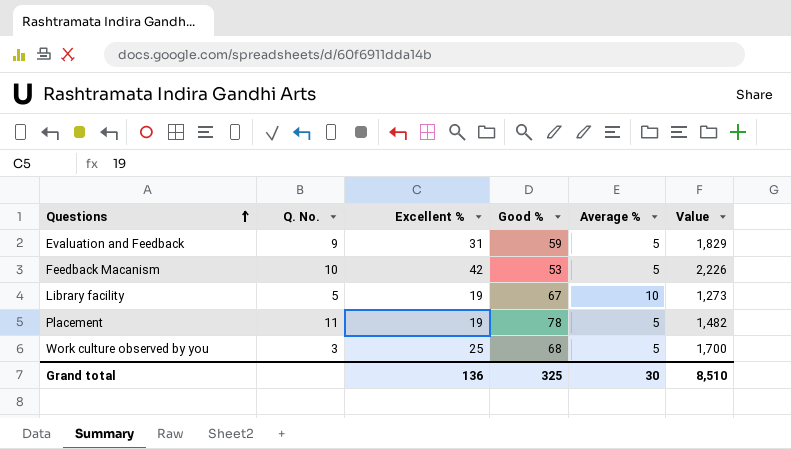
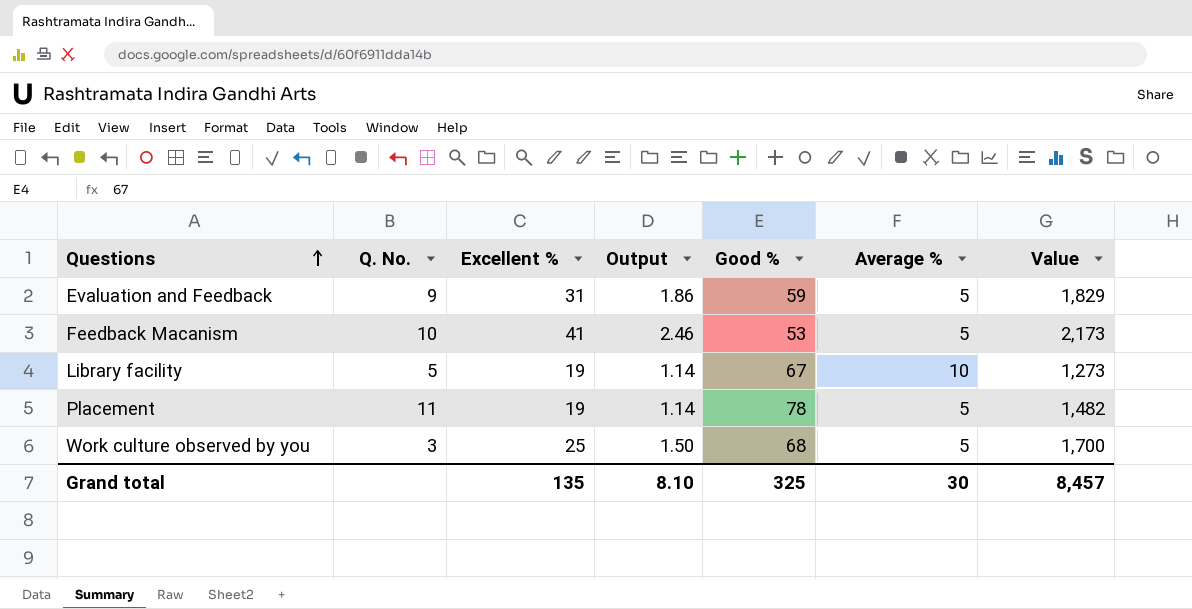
column Output | formula: none -> [Excellent %] * 0.06
Feedback Macanism | Excellent %: 42 -> 41
Feedback Macanism | Value: 2,226 -> 2,173
Grand total | Excellent %: 136 -> 135
Grand total | Value: 8,510 -> 8,457

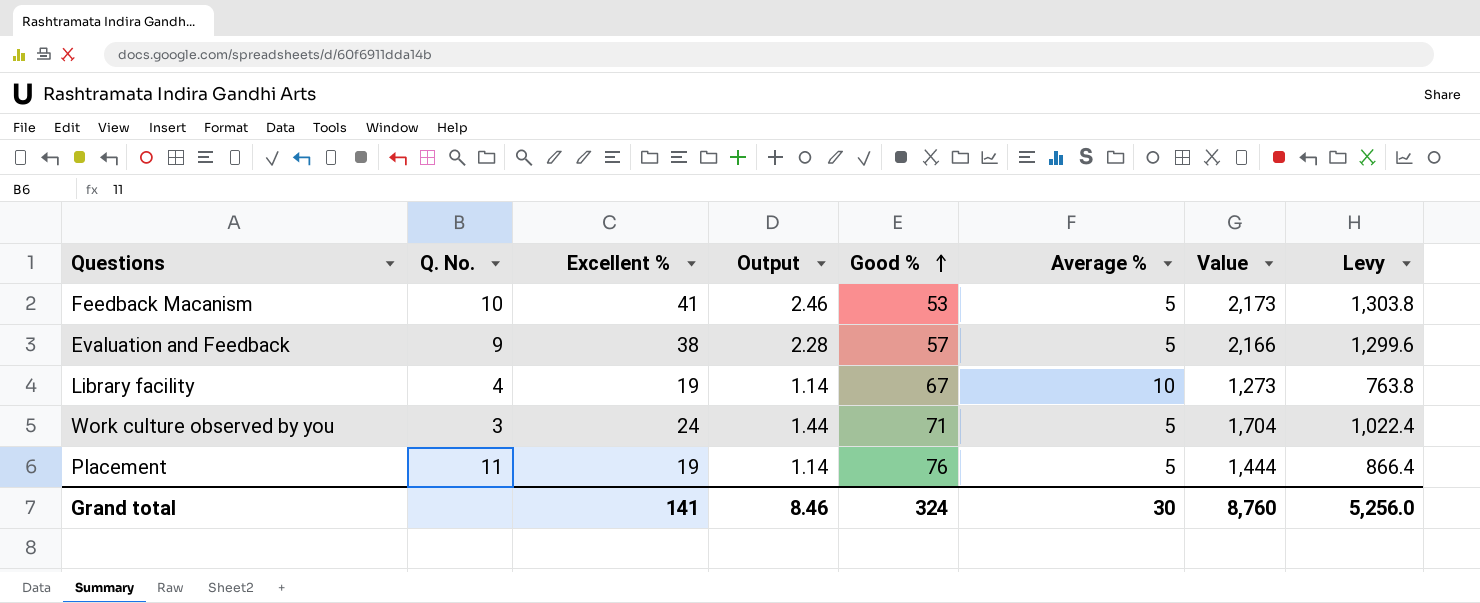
row order: Questions ascending -> Good % ascending
column Levy | formula: none -> [Value] * 0.6
Evaluation and Feedback | Excellent %: 31 -> 38
Evaluation and Feedback | Output: 1.86 -> 2.28
Evaluation and Feedback | Good %: 59 -> 57
Evaluation and Feedback | Value: 1,829 -> 2,166
Library facility | Q. No.: 5 -> 4
Work culture observed by you | Excellent %: 25 -> 24
Work culture observed by you | Output: 1.50 -> 1.44
Work culture observed by you | Good %: 68 -> 71
Work culture observed by you | Value: 1,700 -> 1,704
Placement | Good %: 78 -> 76
Placement | Value: 1,482 -> 1,444
Grand total | Excellent %: 135 -> 141
Grand total | Output: 8.10 -> 8.46
Grand total | Good %: 325 -> 324
Grand total | Value: 8,457 -> 8,760

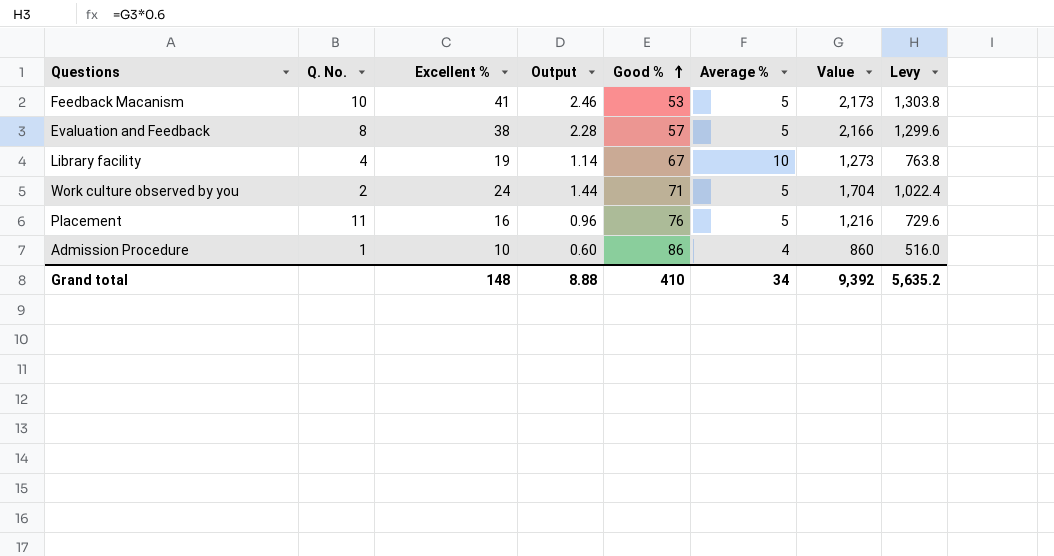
Evaluation and Feedback | Q. No.: 9 -> 8
Work culture observed by you | Q. No.: 3 -> 2
Placement | Excellent %: 19 -> 16
Placement | Output: 1.14 -> 0.96
Placement | Value: 1,444 -> 1,216
Placement | Levy: 866.4 -> 729.6
row Admission Procedure: none -> 1 | 10 | 0.60 | 86 | 4 | 860 | 516.0
Grand total | Excellent %: 141 -> 148
Grand total | Output: 8.46 -> 8.88
Grand total | Good %: 324 -> 410
Grand total | Average %: 30 -> 34
Grand total | Value: 8,760 -> 9,392
Grand total | Levy: 5,256.0 -> 5,635.2

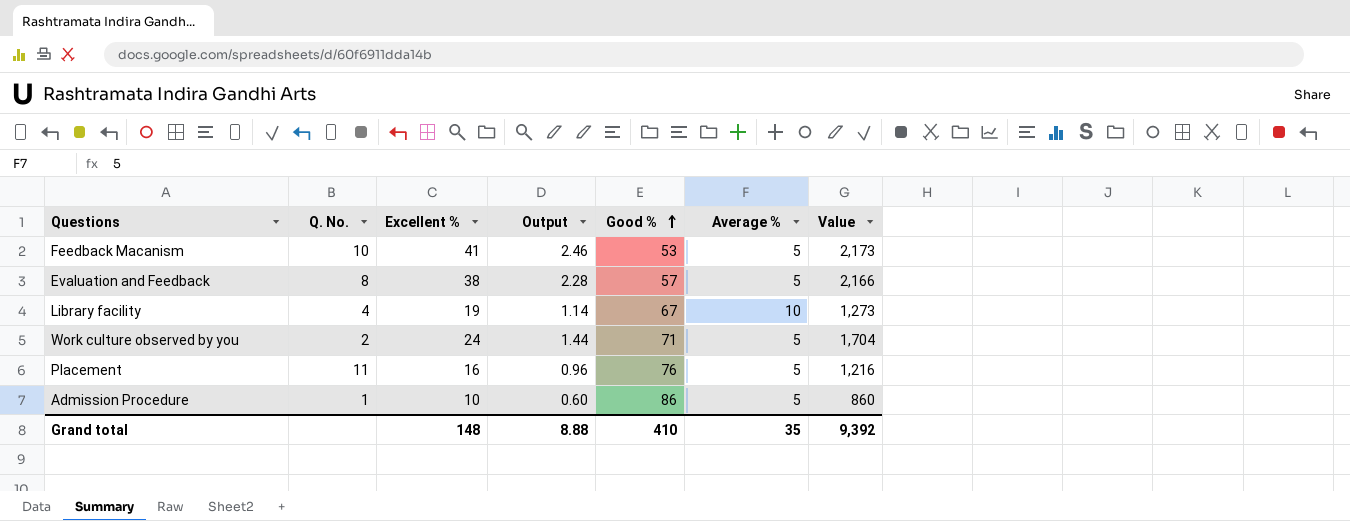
column Levy | formula: [Value] * 0.6 -> none
Admission Procedure | Average %: 4 -> 5
Grand total | Average %: 34 -> 35

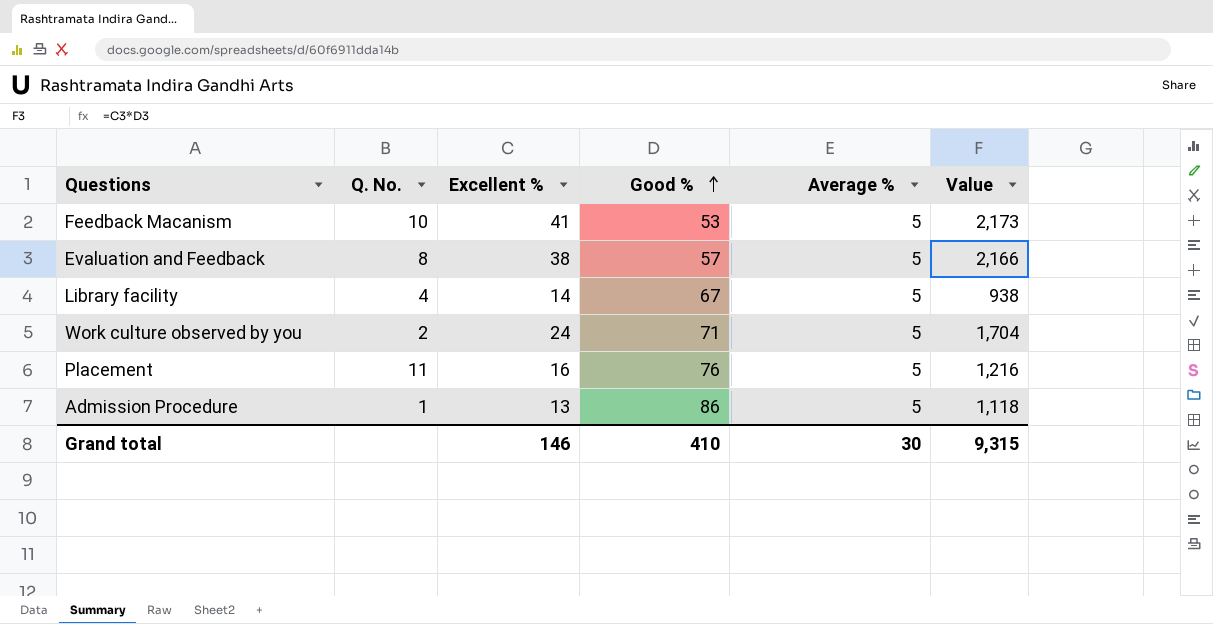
column Output | formula: [Excellent %] * 0.06 -> none
Library facility | Excellent %: 19 -> 14
Library facility | Average %: 10 -> 5
Library facility | Value: 1,273 -> 938
Admission Procedure | Excellent %: 10 -> 13
Admission Procedure | Value: 860 -> 1,118
Grand total | Excellent %: 148 -> 146
Grand total | Average %: 35 -> 30
Grand total | Value: 9,392 -> 9,315

